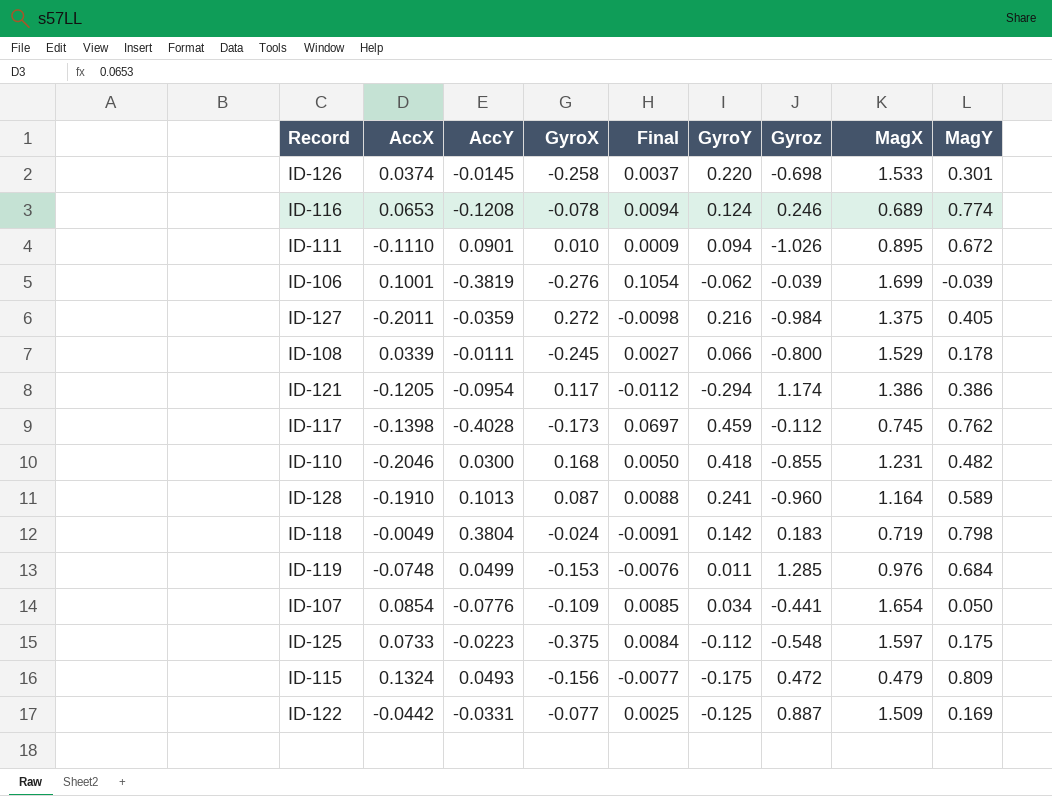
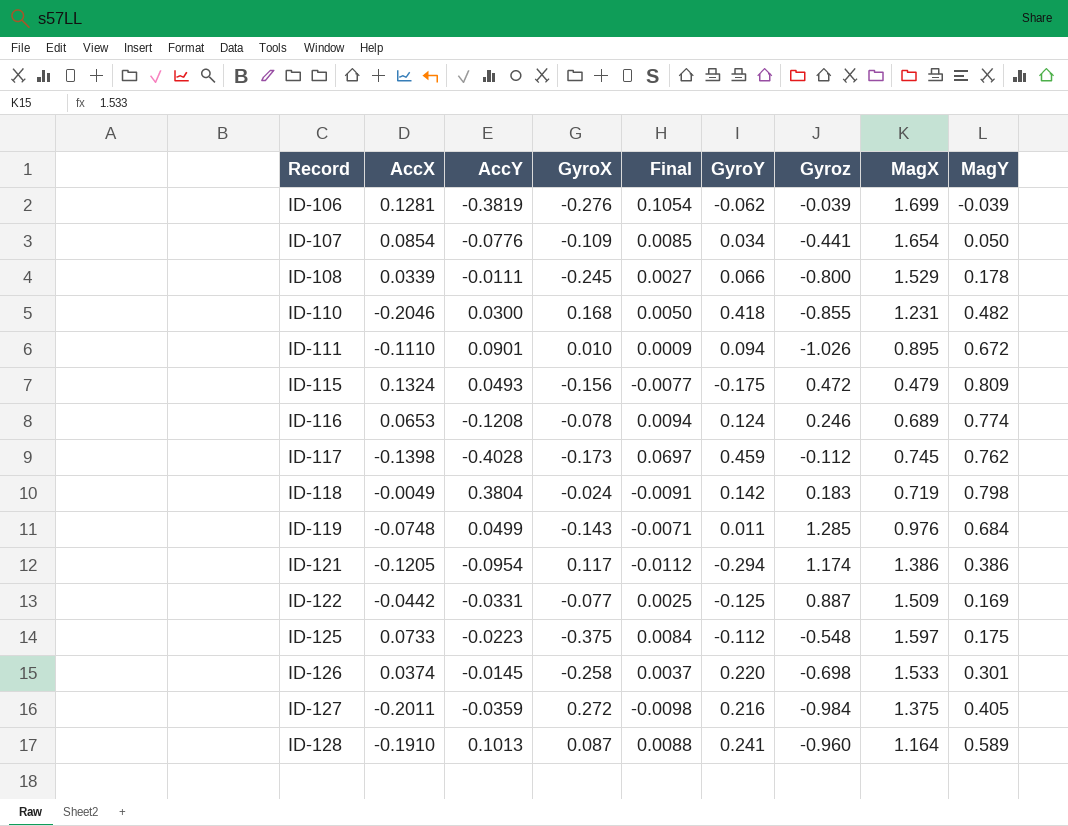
row order: none -> Record ascending
ID-106 | AccX: 0.1001 -> 0.1281
ID-119 | GyroX: -0.153 -> -0.143
ID-119 | Final: -0.0076 -> -0.0071

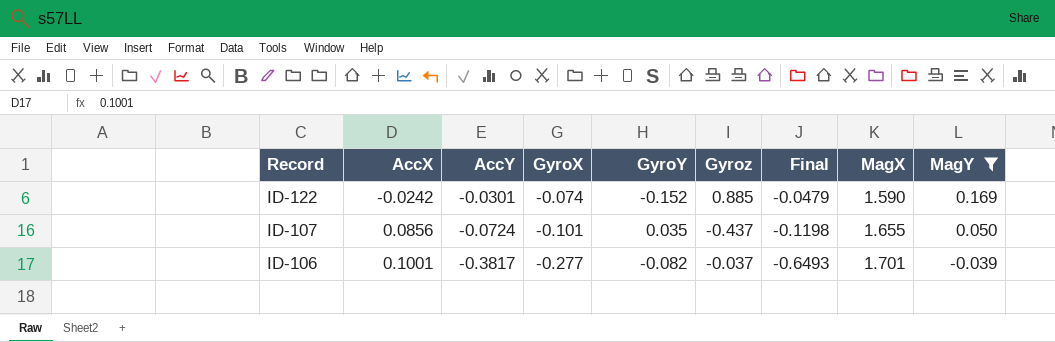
filter: none -> MagY <= 0.169
row order: Record ascending -> Record descending
column Final | formula: [AccY] * [GyroX] -> [AccY] * [MagX]
column Final | position: 5 -> 7
ID-122 | AccX: -0.0442 -> -0.0242
ID-122 | AccY: -0.0331 -> -0.0301
ID-122 | GyroX: -0.077 -> -0.074
ID-122 | GyroY: -0.125 -> -0.152
ID-122 | Gyroz: 0.887 -> 0.885
ID-122 | MagX: 1.509 -> 1.590
ID-107 | AccX: 0.0854 -> 0.0856
ID-107 | AccY: -0.0776 -> -0.0724
ID-107 | GyroX: -0.109 -> -0.101
ID-107 | GyroY: 0.034 -> 0.035
ID-107 | Gyroz: -0.441 -> -0.437
ID-107 | MagX: 1.654 -> 1.655
ID-106 | AccX: 0.1281 -> 0.1001
ID-106 | AccY: -0.3819 -> -0.3817
ID-106 | GyroX: -0.276 -> -0.277
ID-106 | GyroY: -0.062 -> -0.082
ID-106 | Gyroz: -0.039 -> -0.037
ID-106 | MagX: 1.699 -> 1.701

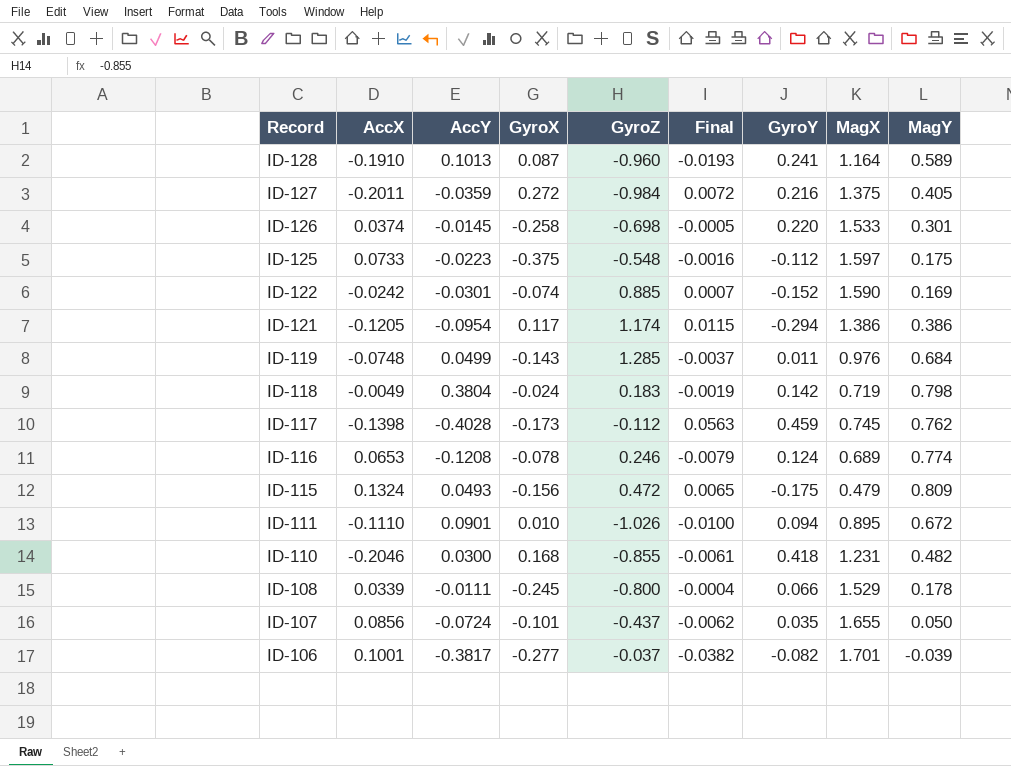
filter: MagY <= 0.169 -> none
column name: Gyroz -> GyroZ
column Final | formula: [AccY] * [MagX] -> [AccX] * [AccY]
column GyroY | position: 5 -> 7

